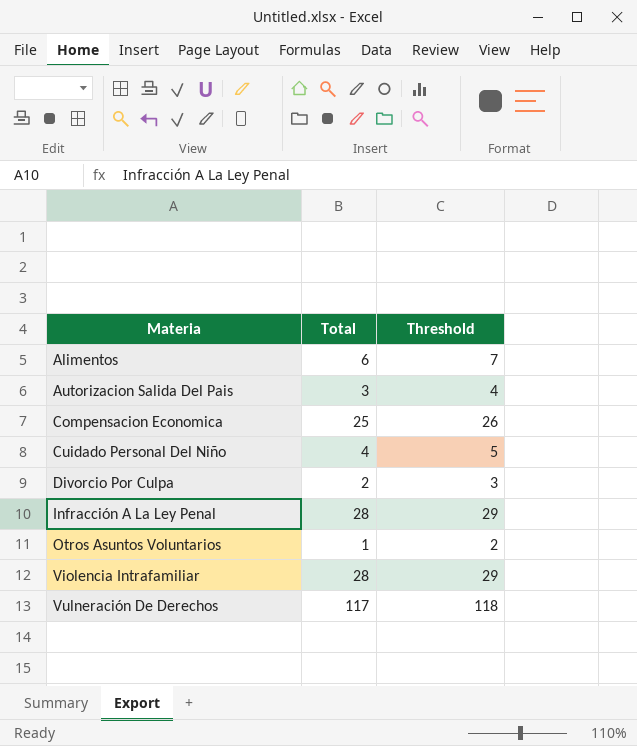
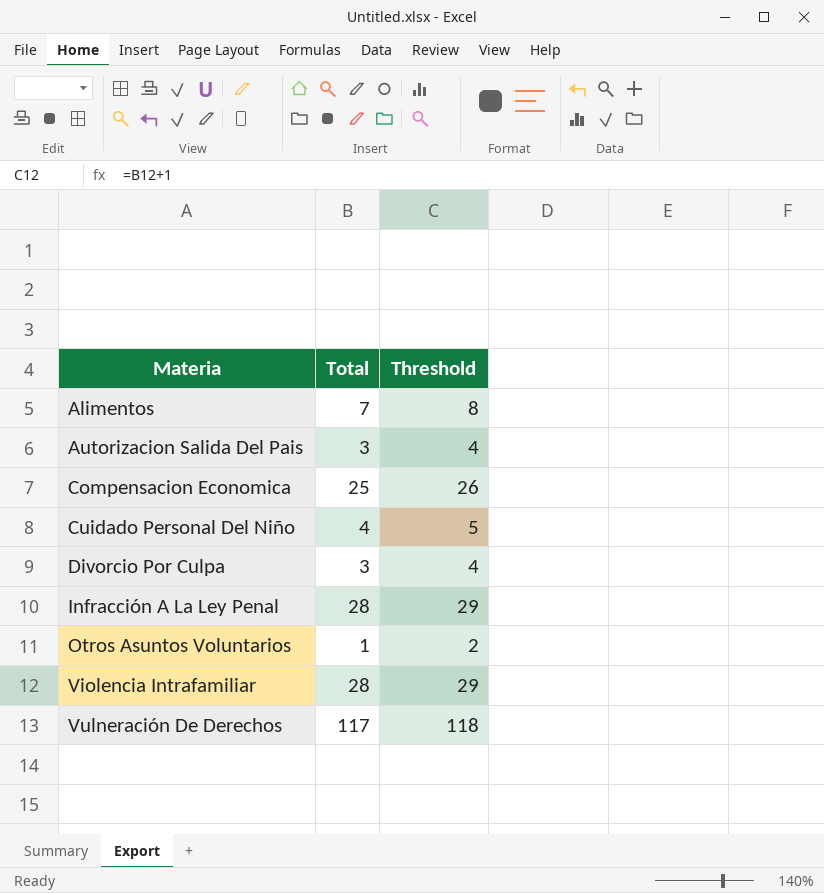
Alimentos | Total: 6 -> 7
Alimentos | Threshold: 7 -> 8
Divorcio Por Culpa | Total: 2 -> 3
Divorcio Por Culpa | Threshold: 3 -> 4

